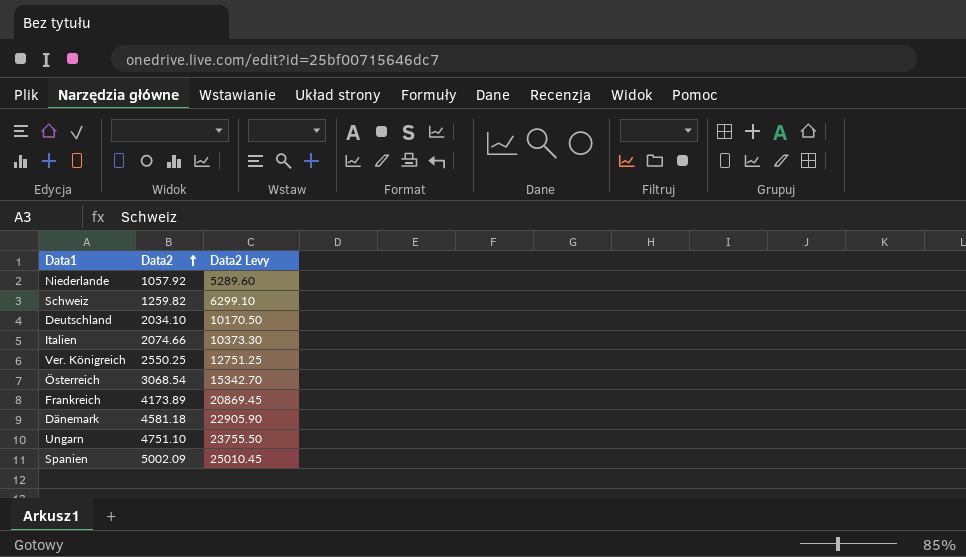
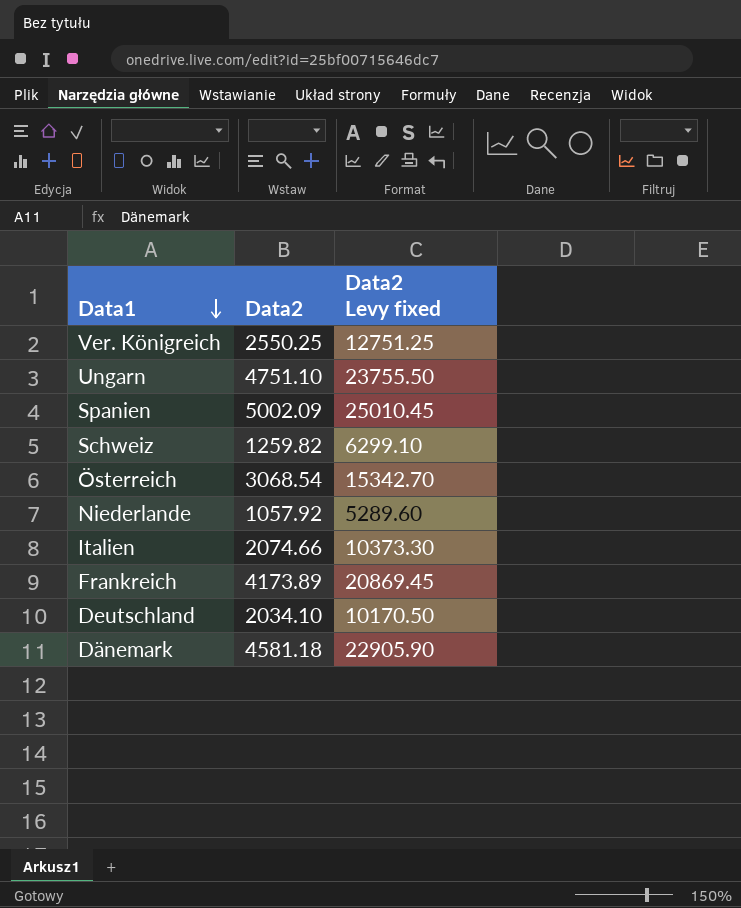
row order: Data2 ascending -> Data1 descending
column name: Data2 Levy -> Data2 Levy fixed

